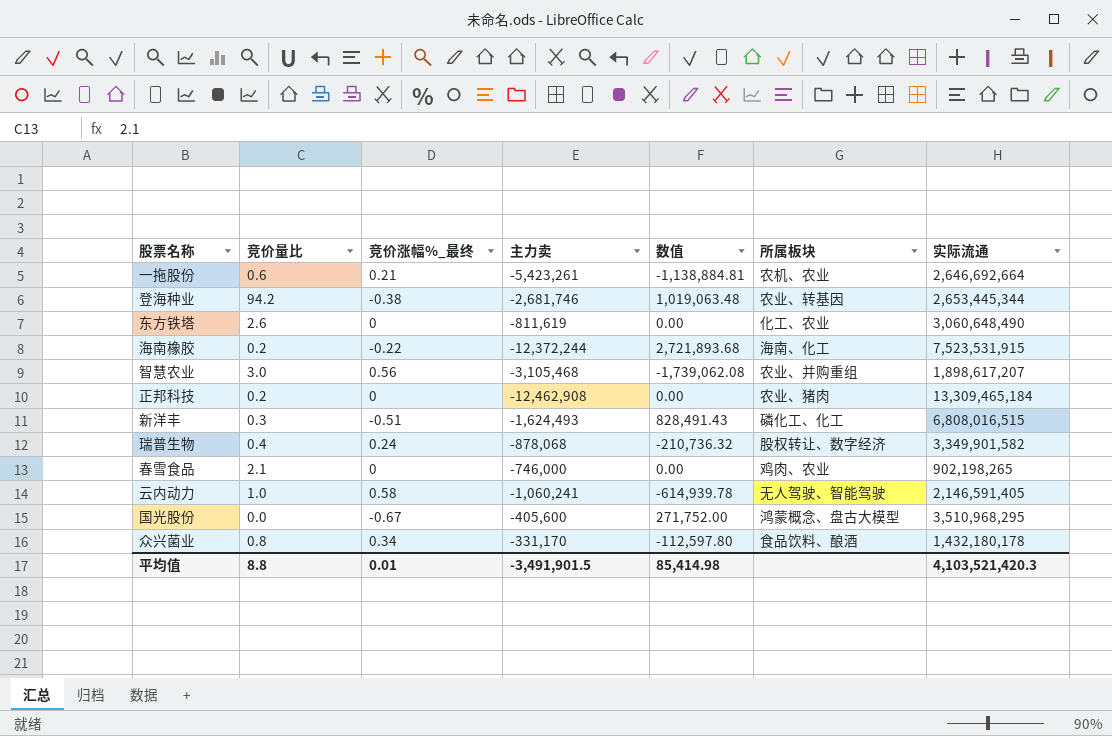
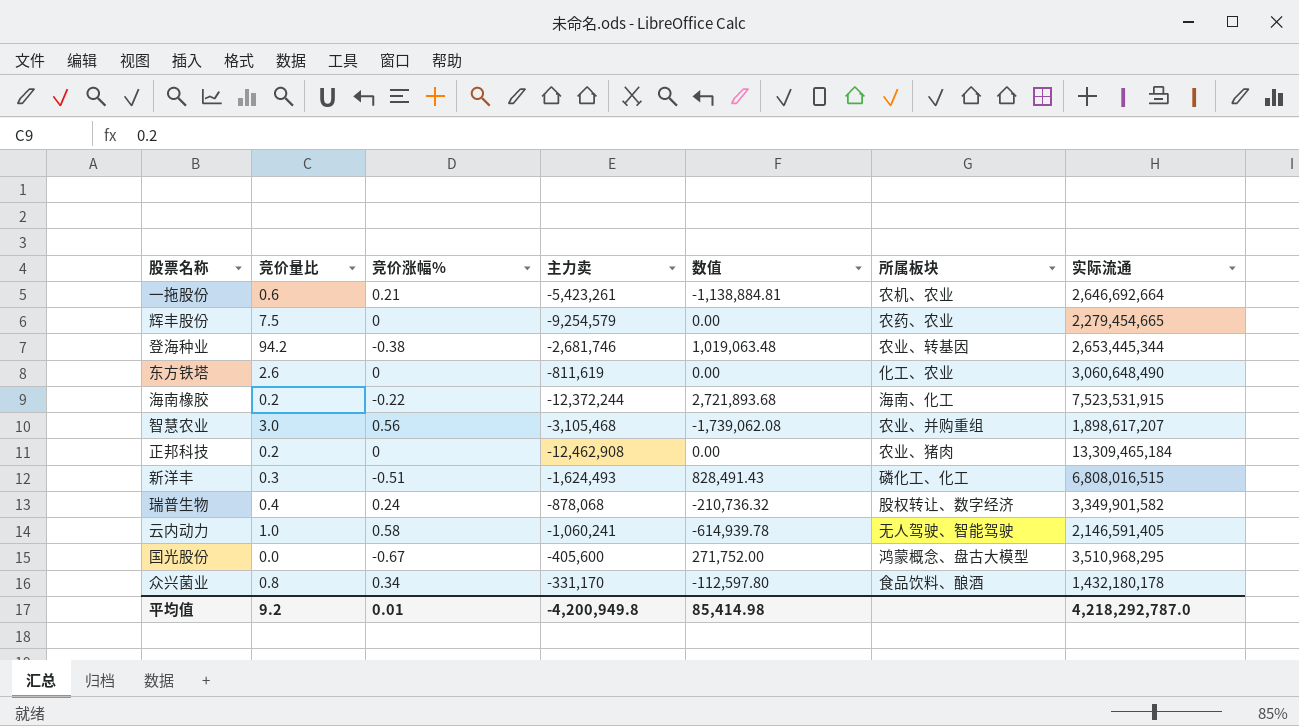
column name: 竞价涨幅%_最终 -> 竞价涨幅%
row 春雪食品: 2.1 | 0 | -746,000 | 0.00 | 鸡肉、农业 | 902,198,265 -> none
row 辉丰股份: none -> 7.5 | 0 | -9,254,579 | 0.00 | 农药、农业 | 2,279,454,665
平均值 | 竞价量比: 8.8 -> 9.2
平均值 | 主力卖: -3,491,901.5 -> -4,200,949.8
平均值 | 实际流通: 4,103,521,420.3 -> 4,218,292,787.0

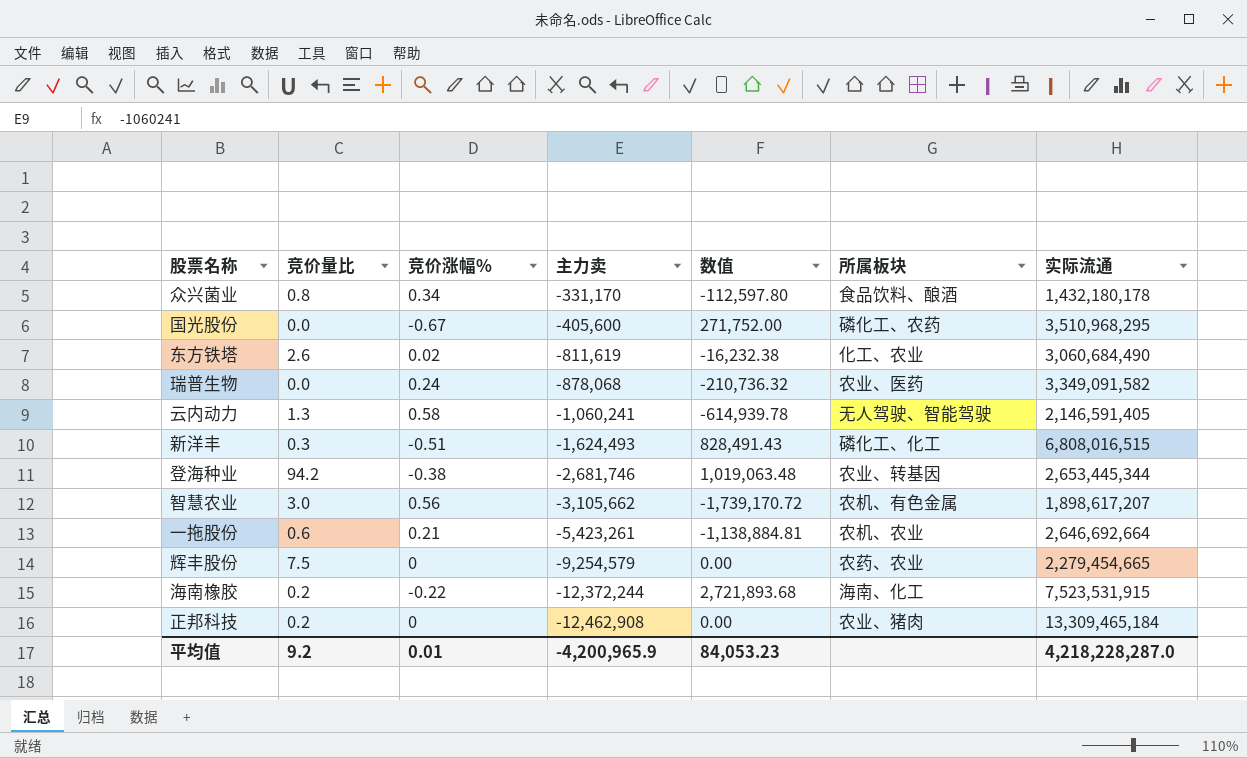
row order: none -> 主力卖 descending
国光股份 | 所属板块: 鸿蒙概念、盘古大模型 -> 磷化工、农药
东方铁塔 | 竞价涨幅%: 0 -> 0.02
东方铁塔 | 数值: 0.00 -> -16,232.38
东方铁塔 | 实际流通: 3,060,648,490 -> 3,060,684,490
瑞普生物 | 竞价量比: 0.4 -> 0.0
瑞普生物 | 所属板块: 股权转让、数字经济 -> 农业、医药
瑞普生物 | 实际流通: 3,349,901,582 -> 3,349,091,582
云内动力 | 竞价量比: 1.0 -> 1.3
智慧农业 | 主力卖: -3,105,468 -> -3,105,662
智慧农业 | 数值: -1,739,062.08 -> -1,739,170.72
智慧农业 | 所属板块: 农业、并购重组 -> 农机、有色金属
平均值 | 主力卖: -4,200,949.8 -> -4,200,965.9
平均值 | 数值: 85,414.98 -> 84,053.23
平均值 | 实际流通: 4,218,292,787.0 -> 4,218,228,287.0

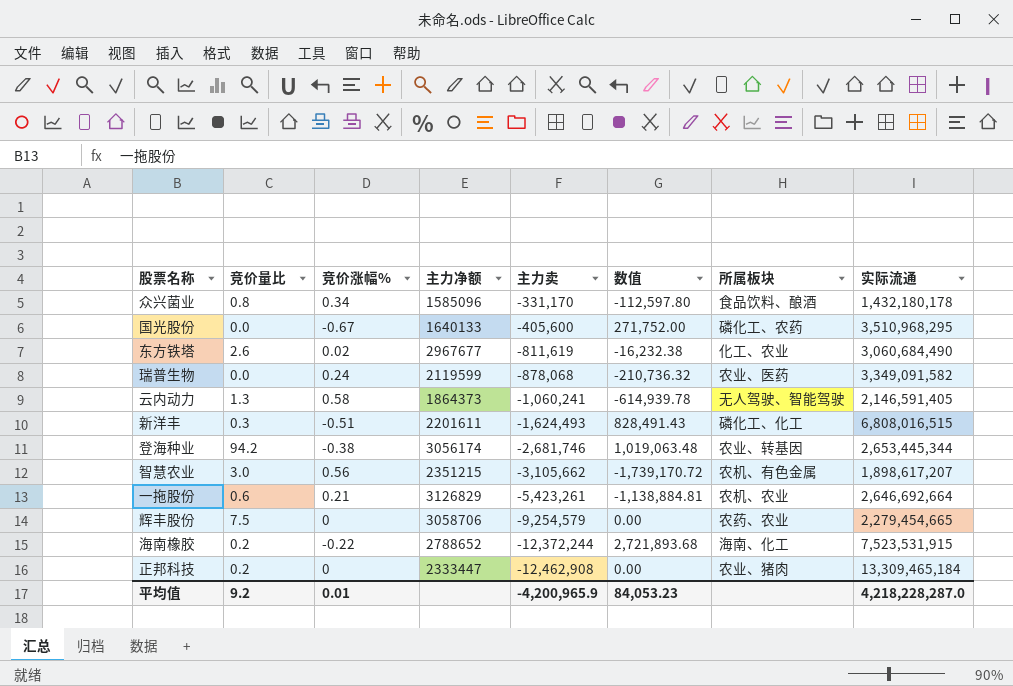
column 主力净额 | position: none -> 4

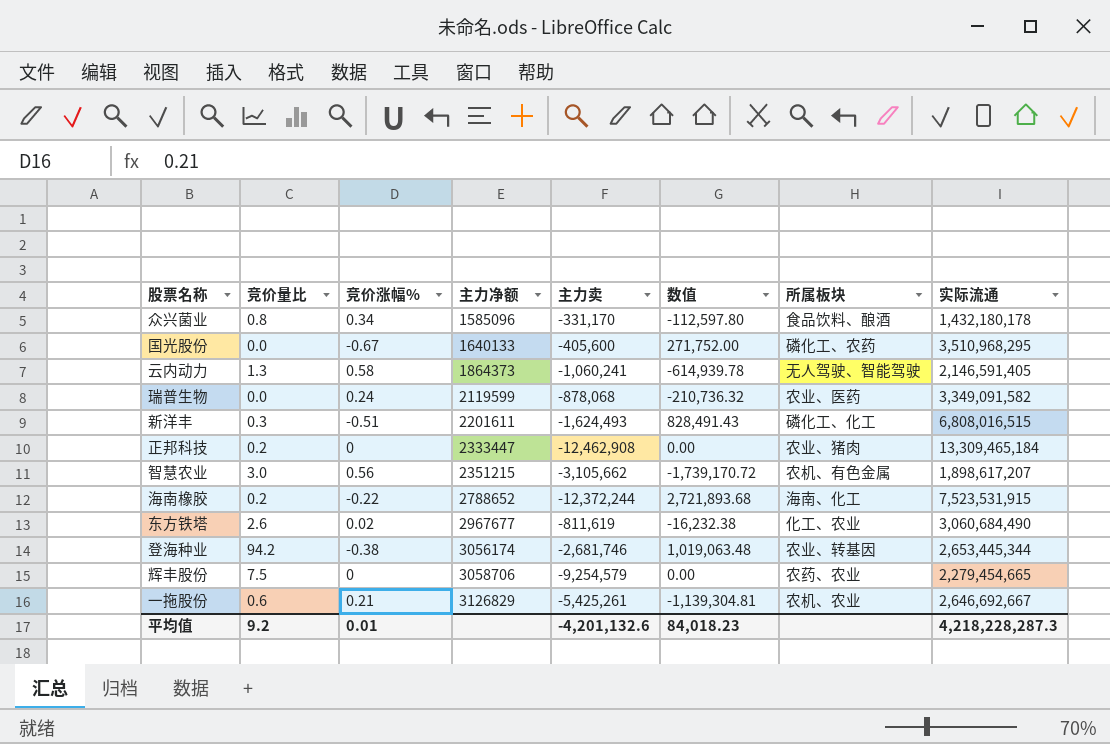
row order: 主力卖 descending -> 主力净额 ascending
一拖股份 | 主力卖: -5,423,261 -> -5,425,261
一拖股份 | 数值: -1,138,884.81 -> -1,139,304.81
一拖股份 | 实际流通: 2,646,692,664 -> 2,646,692,667
平均值 | 主力卖: -4,200,965.9 -> -4,201,132.6
平均值 | 数值: 84,053.23 -> 84,018.23
平均值 | 实际流通: 4,218,228,287.0 -> 4,218,228,287.3

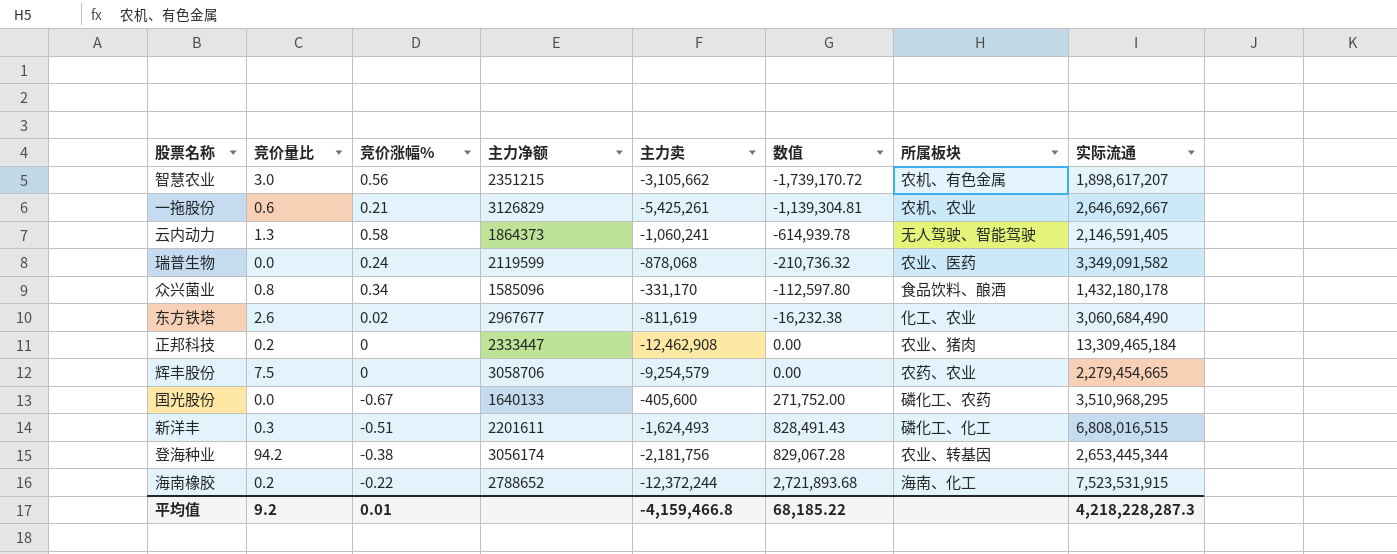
row order: 主力净额 ascending -> 数值 ascending
登海种业 | 主力卖: -2,681,746 -> -2,181,756
登海种业 | 数值: 1,019,063.48 -> 829,067.28
平均值 | 主力卖: -4,201,132.6 -> -4,159,466.8
平均值 | 数值: 84,018.23 -> 68,185.22

